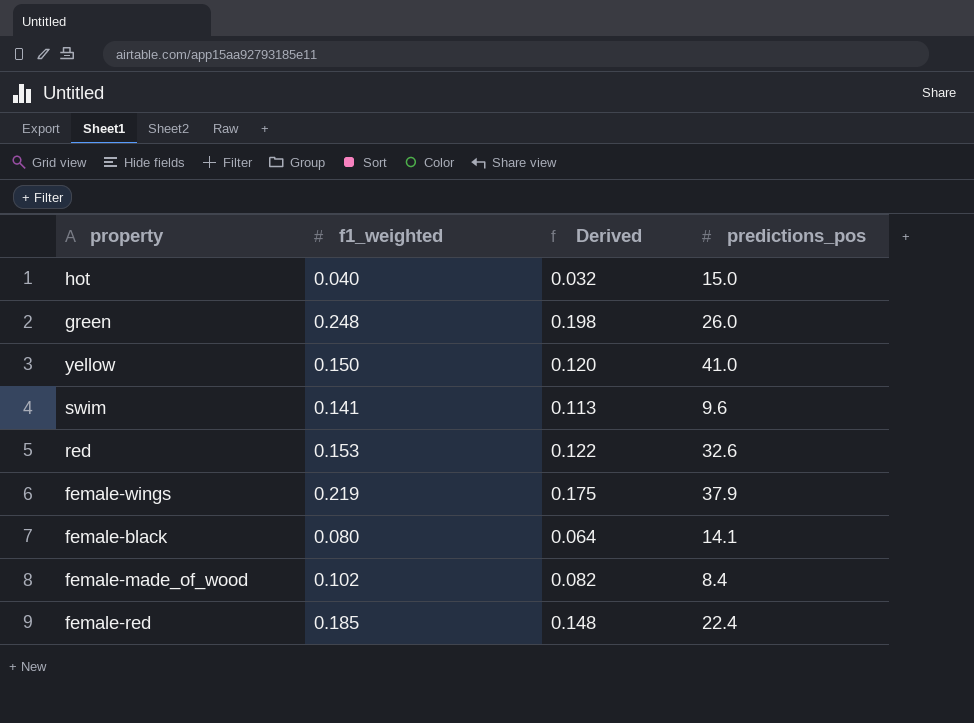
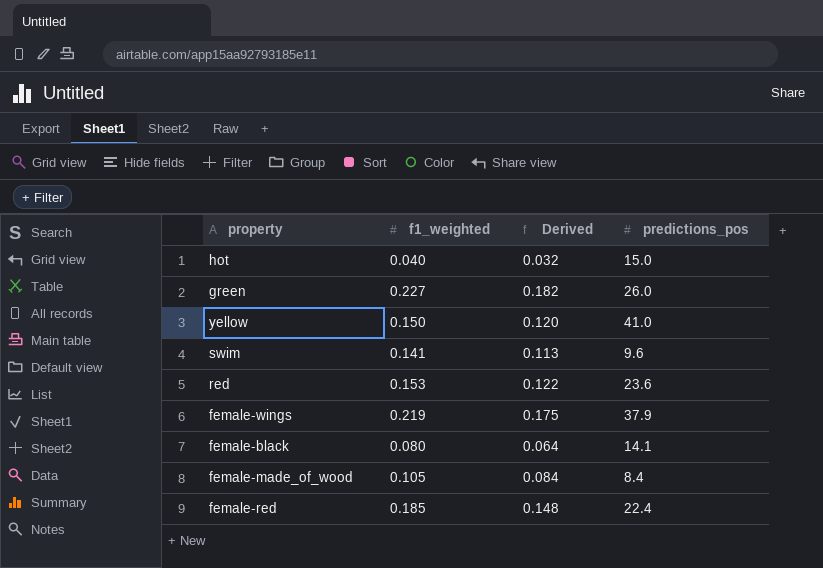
green | f1_weighted: 0.248 -> 0.227
green | Derived: 0.198 -> 0.182
red | predictions_pos: 32.6 -> 23.6
female-made_of_wood | f1_weighted: 0.102 -> 0.105
female-made_of_wood | Derived: 0.082 -> 0.084

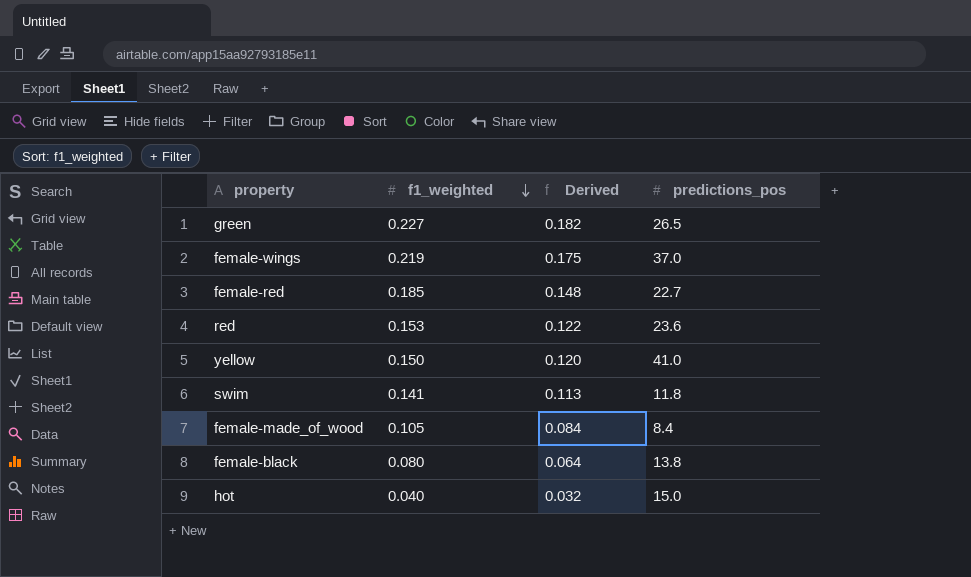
row order: none -> f1_weighted descending
green | predictions_pos: 26.0 -> 26.5
female-wings | predictions_pos: 37.9 -> 37.0
female-red | predictions_pos: 22.4 -> 22.7
swim | predictions_pos: 9.6 -> 11.8
female-black | predictions_pos: 14.1 -> 13.8

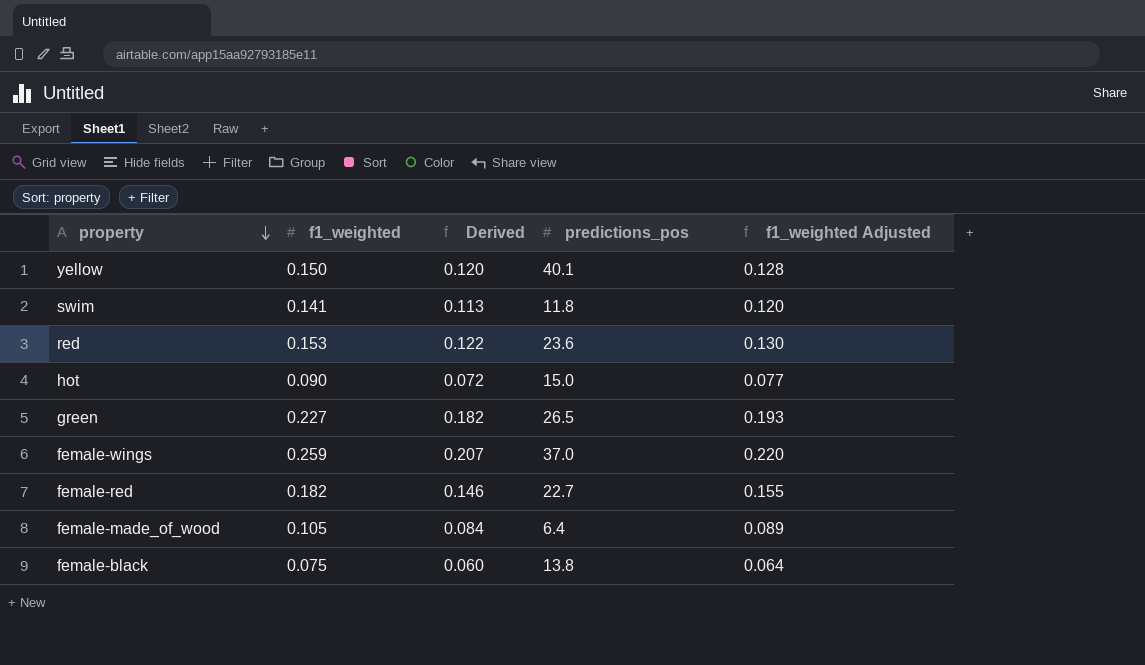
row order: f1_weighted descending -> property descending
column f1_weighted Adjusted | formula: none -> [f1_weighted] * 0.85
yellow | predictions_pos: 41.0 -> 40.1
hot | f1_weighted: 0.040 -> 0.090
hot | Derived: 0.032 -> 0.072
female-wings | f1_weighted: 0.219 -> 0.259
female-wings | Derived: 0.175 -> 0.207
female-red | f1_weighted: 0.185 -> 0.182
female-red | Derived: 0.148 -> 0.146
female-made_of_wood | predictions_pos: 8.4 -> 6.4
female-black | f1_weighted: 0.080 -> 0.075
female-black | Derived: 0.064 -> 0.060

